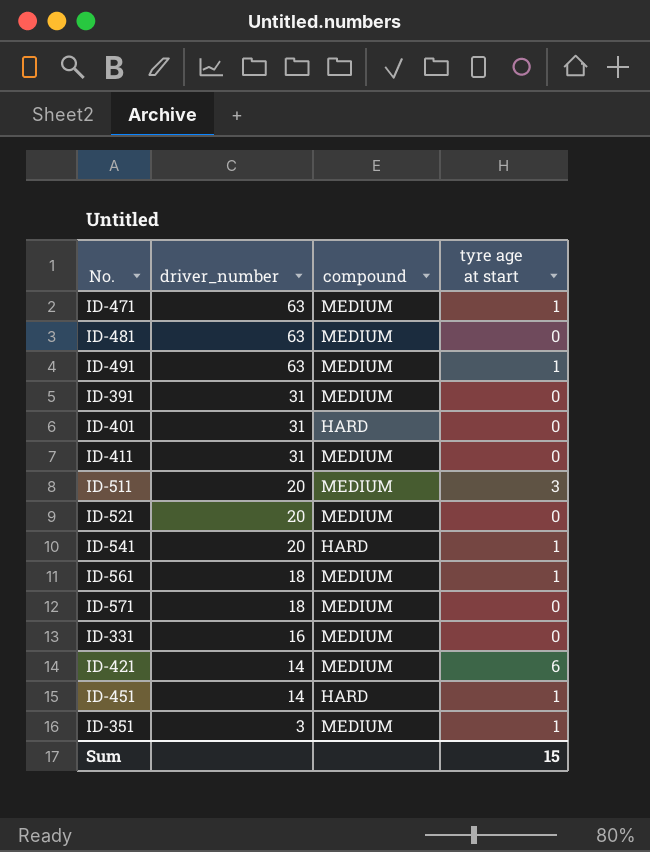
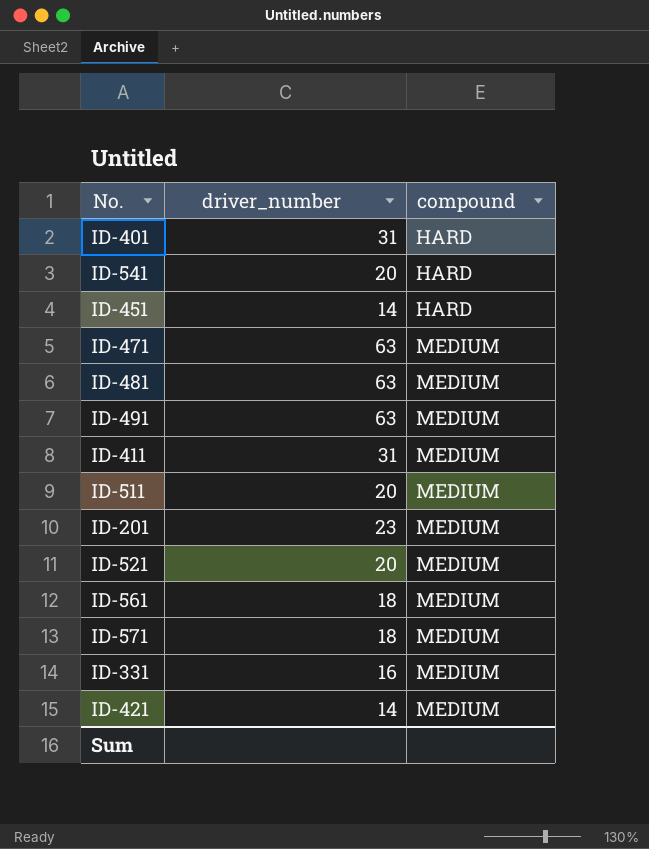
row order: driver_number descending -> compound ascending
column tyre age at start | position: 4 -> none
row ID-391: 31 | MEDIUM | 0 -> none
row ID-351: 3 | MEDIUM | 1 -> none
row ID-201: none -> 23 | MEDIUM

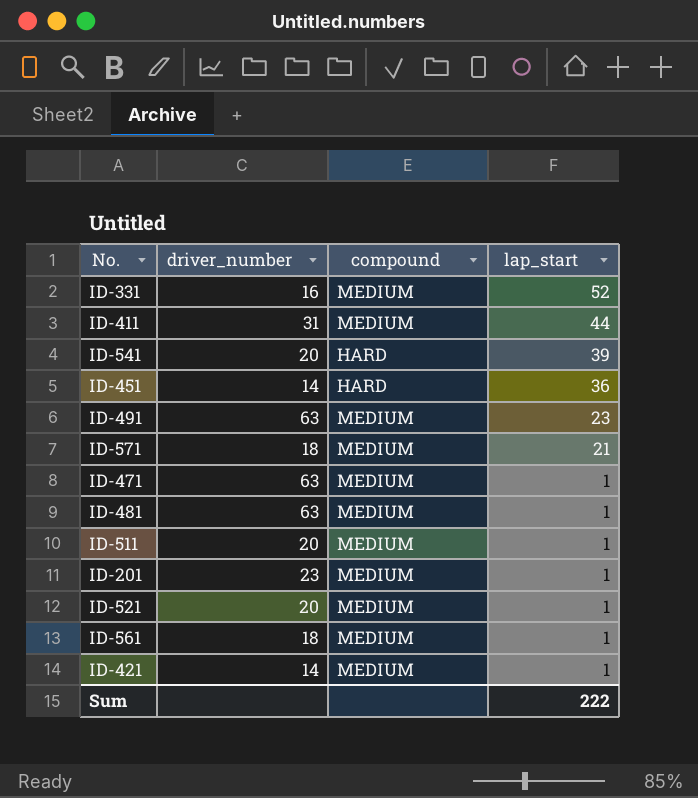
row order: compound ascending -> lap_start descending
column lap_start | position: none -> 4
row ID-401: 31 | HARD -> none

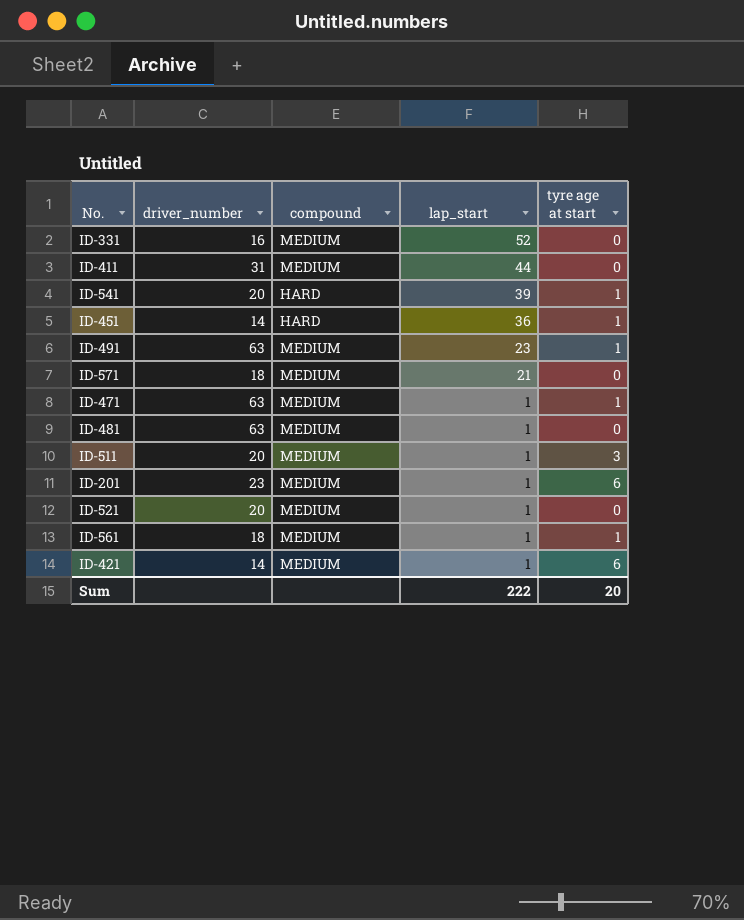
column tyre age at start | position: none -> 5

